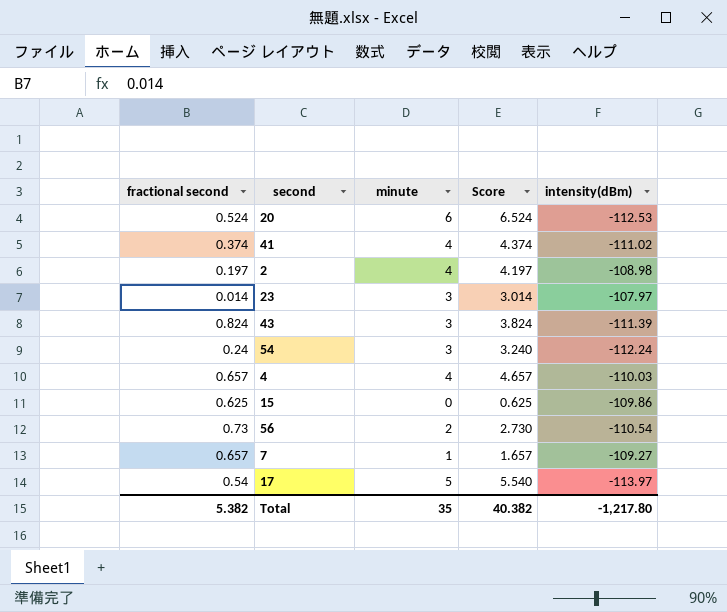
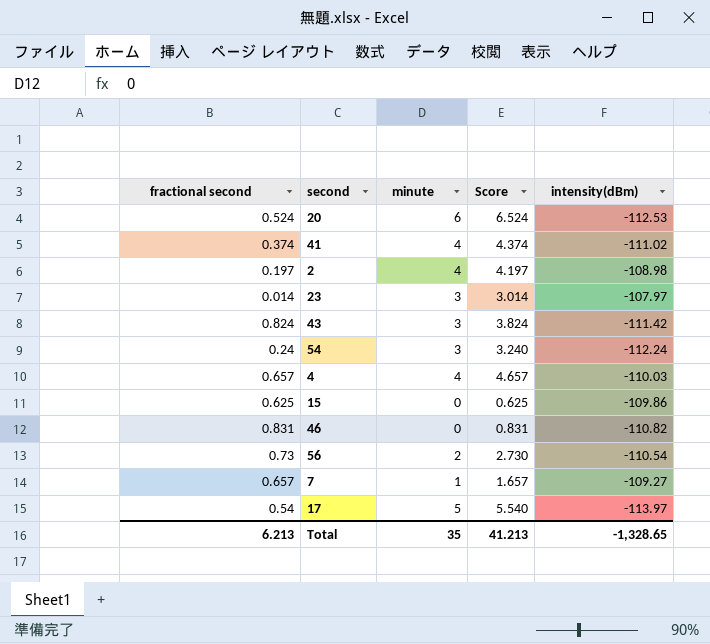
43 | intensity(dBm): -111.39 -> -111.42
row 46: none -> 0.831 | 0 | 0.831 | -110.82
Total | fractional second: 5.382 -> 6.213
Total | Score: 40.382 -> 41.213
Total | intensity(dBm): -1,217.80 -> -1,328.65

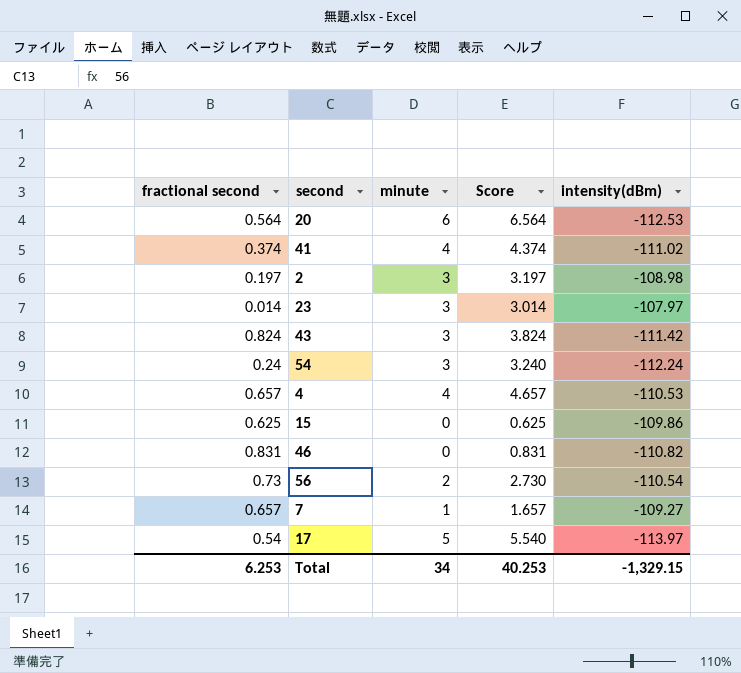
20 | fractional second: 0.524 -> 0.564
20 | Score: 6.524 -> 6.564
2 | minute: 4 -> 3
2 | Score: 4.197 -> 3.197
4 | intensity(dBm): -110.03 -> -110.53
Total | fractional second: 6.213 -> 6.253
Total | minute: 35 -> 34
Total | Score: 41.213 -> 40.253
Total | intensity(dBm): -1,328.65 -> -1,329.15

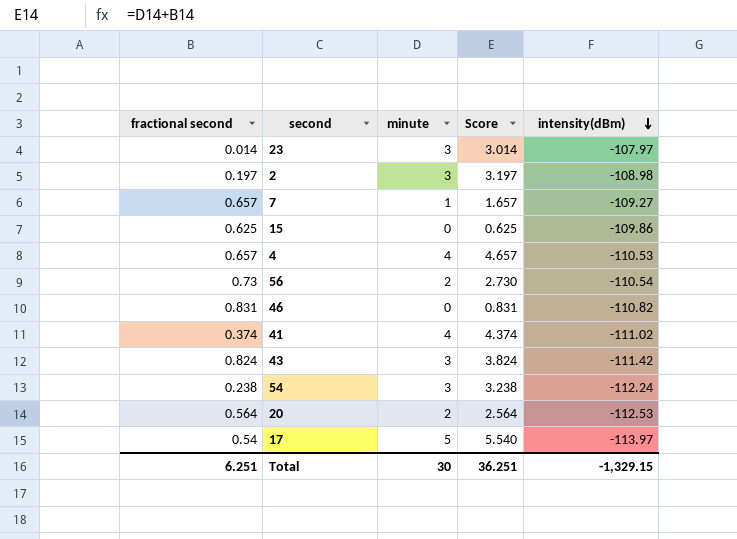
row order: none -> intensity(dBm) descending
54 | fractional second: 0.24 -> 0.238
54 | Score: 3.240 -> 3.238
20 | minute: 6 -> 2
20 | Score: 6.564 -> 2.564
Total | fractional second: 6.253 -> 6.251
Total | minute: 34 -> 30
Total | Score: 40.253 -> 36.251

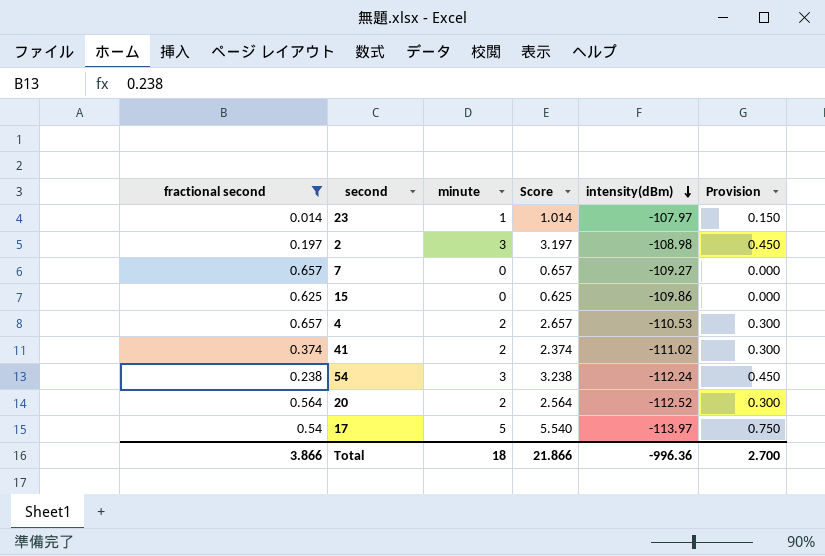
filter: none -> fractional second <= 0.657
column Provision | formula: none -> [minute] * 0.15
23 | minute: 3 -> 1
23 | Score: 3.014 -> 1.014
7 | minute: 1 -> 0
7 | Score: 1.657 -> 0.657
4 | minute: 4 -> 2
4 | Score: 4.657 -> 2.657
41 | minute: 4 -> 2
41 | Score: 4.374 -> 2.374
20 | intensity(dBm): -112.53 -> -112.52
Total | fractional second: 6.251 -> 3.866
Total | minute: 30 -> 18
Total | Score: 36.251 -> 21.866
Total | intensity(dBm): -1,329.15 -> -996.36

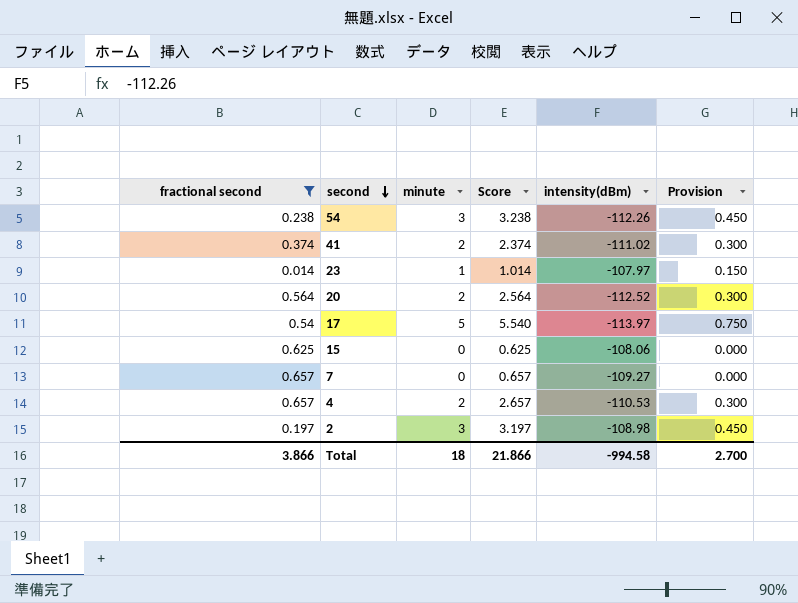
row order: intensity(dBm) descending -> second descending
54 | intensity(dBm): -112.24 -> -112.26
15 | intensity(dBm): -109.86 -> -108.06
Total | intensity(dBm): -996.36 -> -994.58

